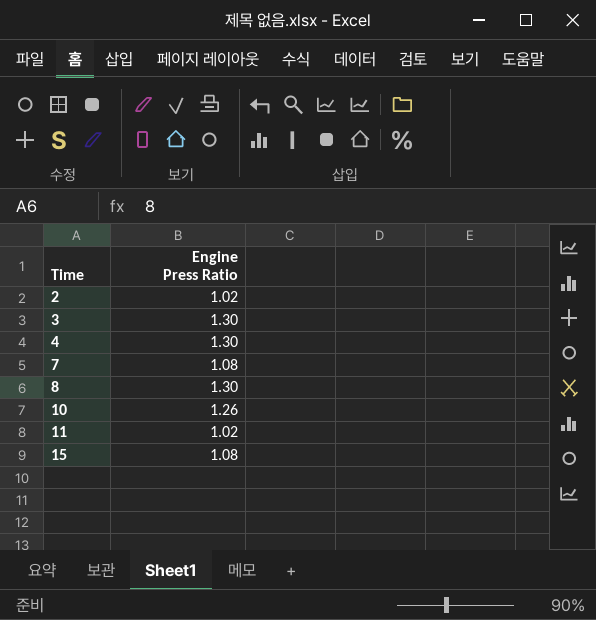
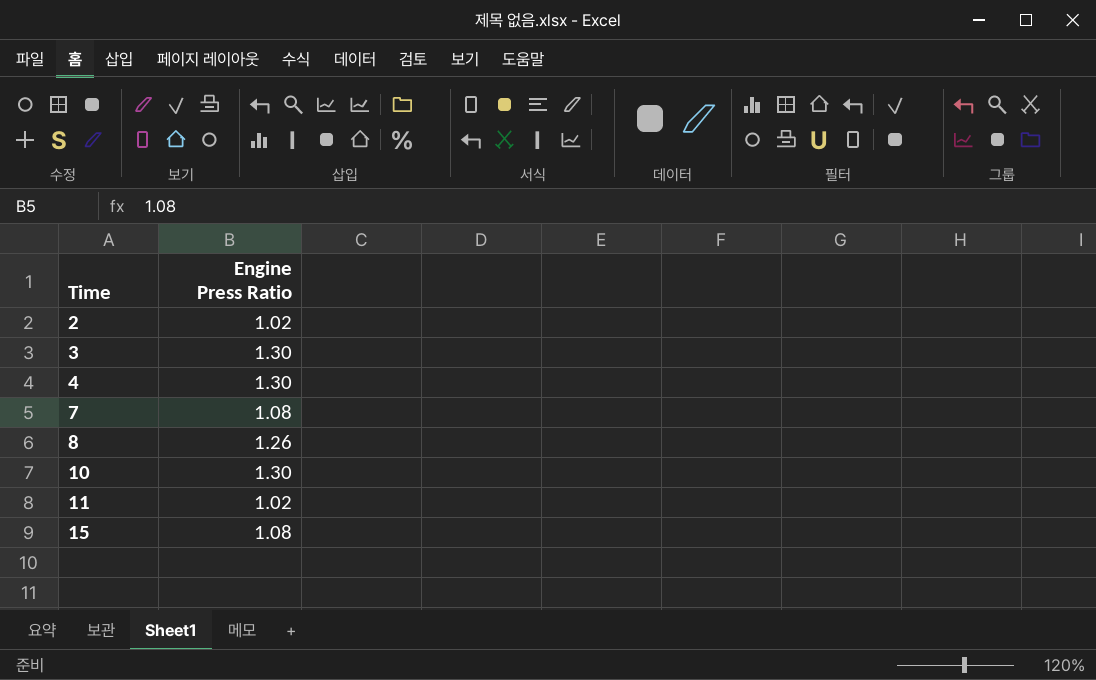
8 | Engine Press Ratio: 1.30 -> 1.26
10 | Engine Press Ratio: 1.26 -> 1.30

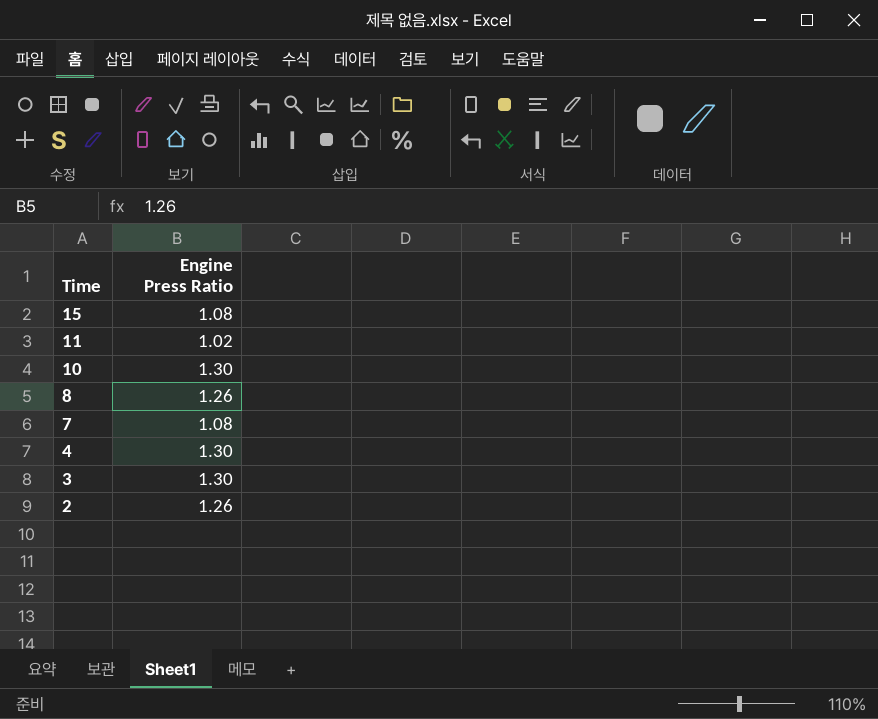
row order: Time ascending -> Time descending
2 | Engine Press Ratio: 1.02 -> 1.26

